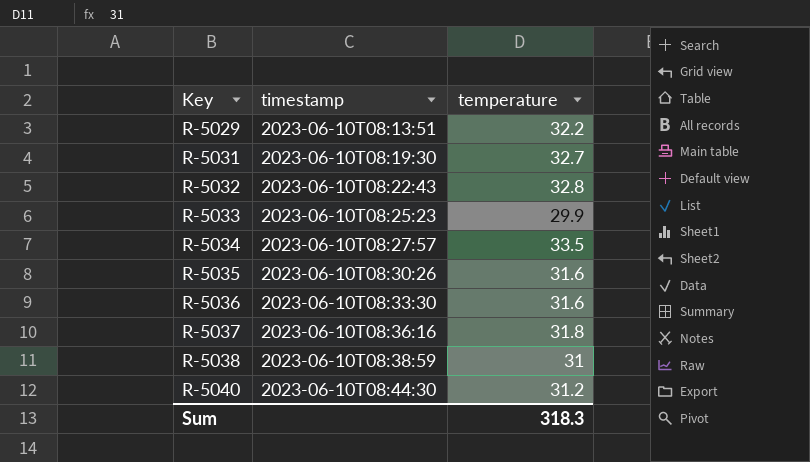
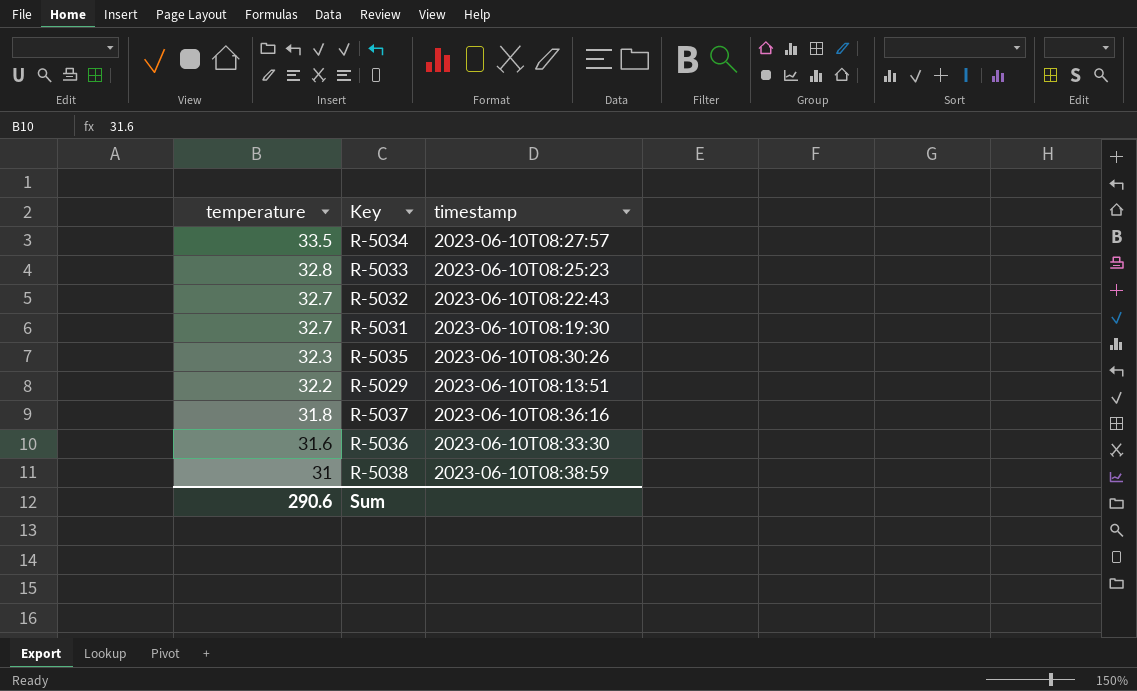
row order: Key ascending -> temperature descending
column temperature | position: 3 -> 1
row R-5040: 2023-06-10T08:44:30 | 31.2 -> none
R-5033 | temperature: 29.9 -> 32.8
R-5032 | temperature: 32.8 -> 32.7
R-5035 | temperature: 31.6 -> 32.3
Sum | temperature: 318.3 -> 290.6

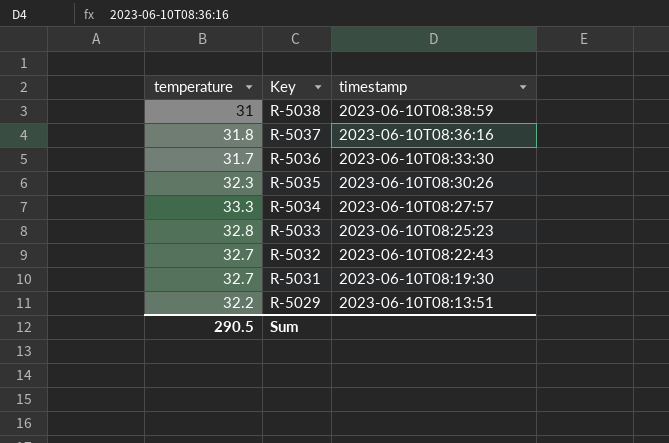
row order: temperature descending -> Key descending
R-5036 | temperature: 31.6 -> 31.7
R-5034 | temperature: 33.5 -> 33.3
Sum | temperature: 290.6 -> 290.5

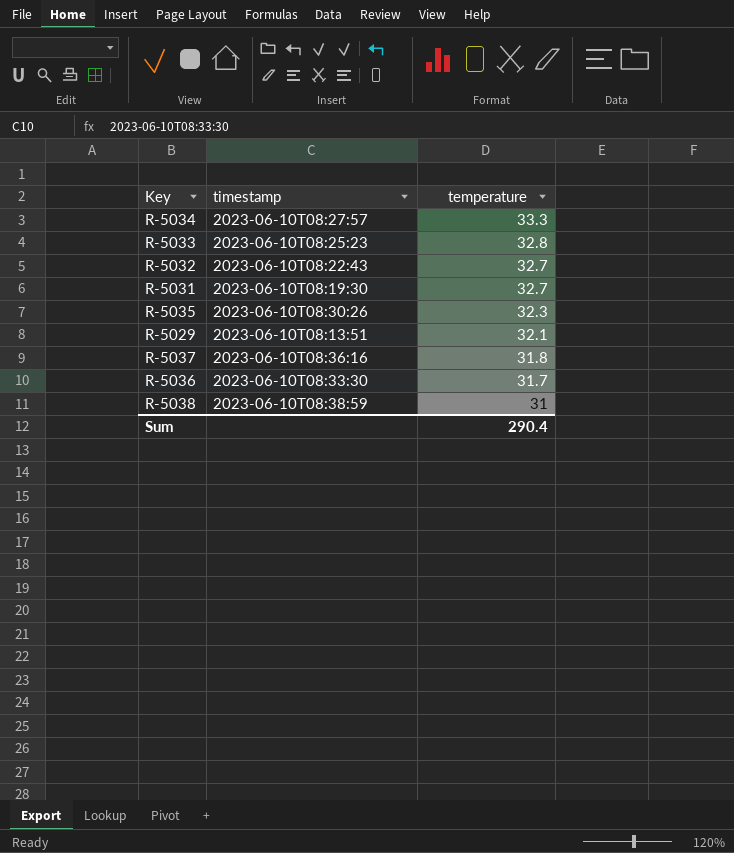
row order: Key descending -> temperature descending
column temperature | position: 1 -> 3
R-5029 | temperature: 32.2 -> 32.1
Sum | temperature: 290.5 -> 290.4

